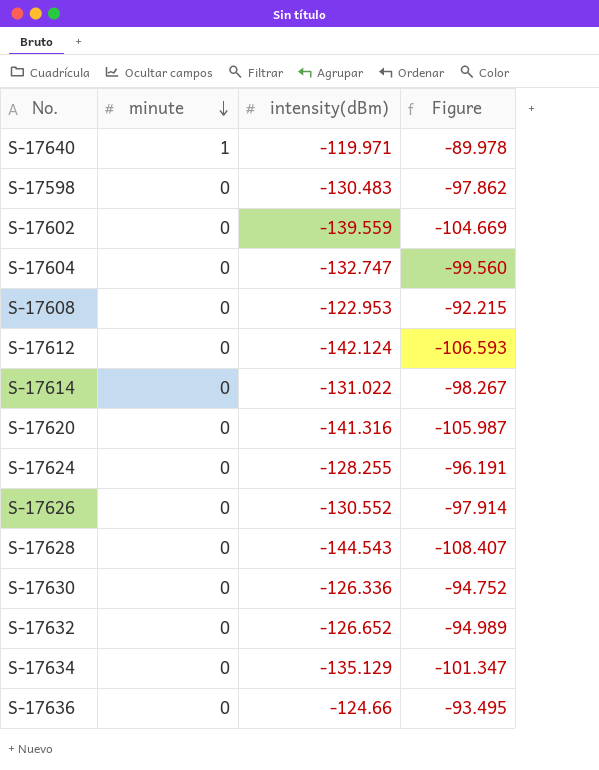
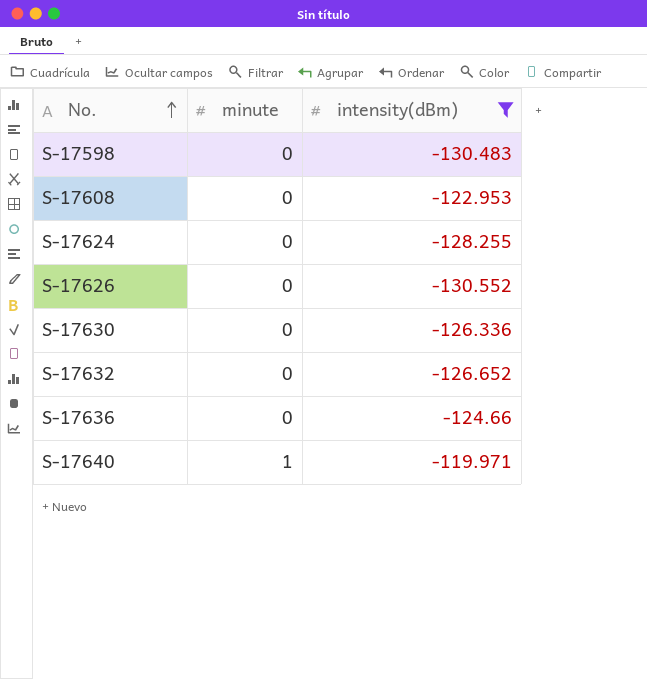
filter: none -> intensity(dBm) >= -130.552
row order: minute descending -> No. ascending
column Figure | formula: [intensity(dBm)] * 0.75 -> none

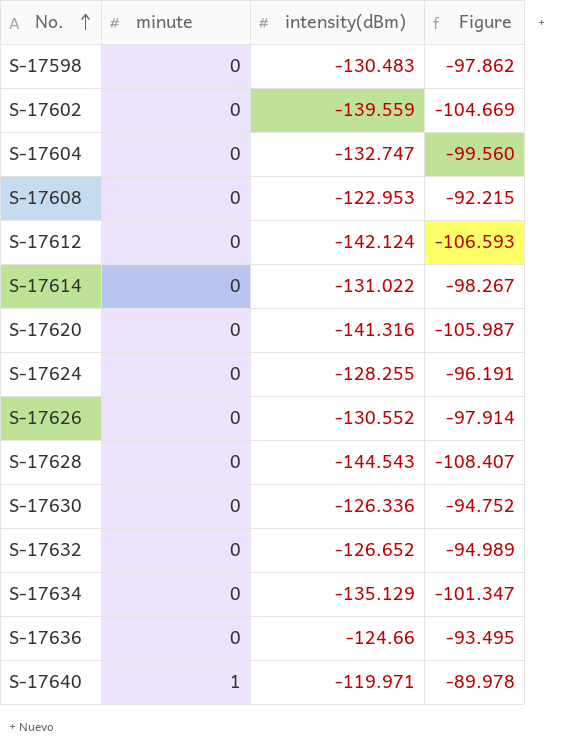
filter: intensity(dBm) >= -130.552 -> none
column Figure | formula: none -> [intensity(dBm)] * 0.75

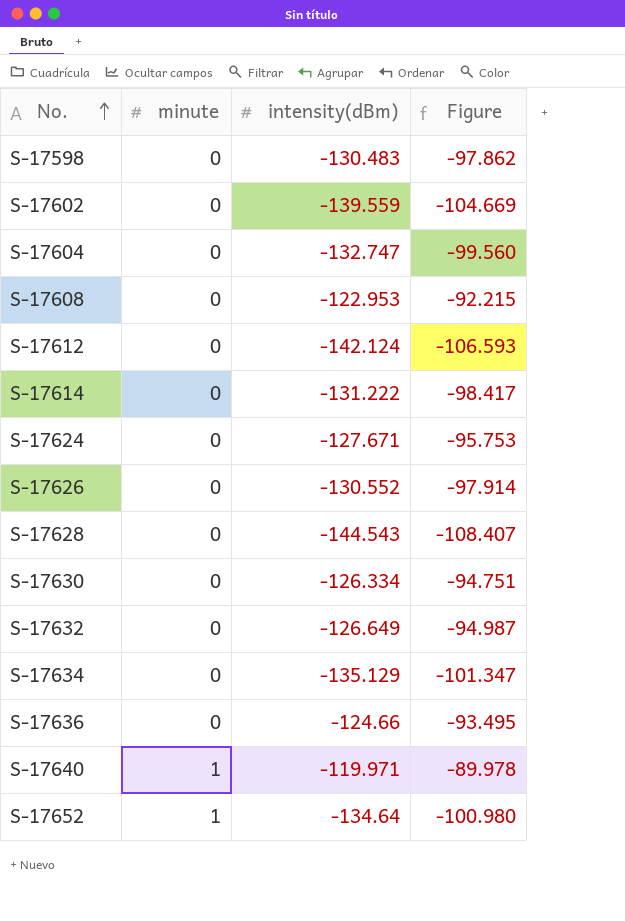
row S-17620: 0 | -141.316 | -105.987 -> none
S-17614 | intensity(dBm): -131.022 -> -131.222
S-17614 | Figure: -98.267 -> -98.417
S-17624 | intensity(dBm): -128.255 -> -127.671
S-17624 | Figure: -96.191 -> -95.753
S-17630 | intensity(dBm): -126.336 -> -126.334
S-17630 | Figure: -94.752 -> -94.751
S-17632 | intensity(dBm): -126.652 -> -126.649
S-17632 | Figure: -94.989 -> -94.987
row S-17652: none -> 1 | -134.64 | -100.980

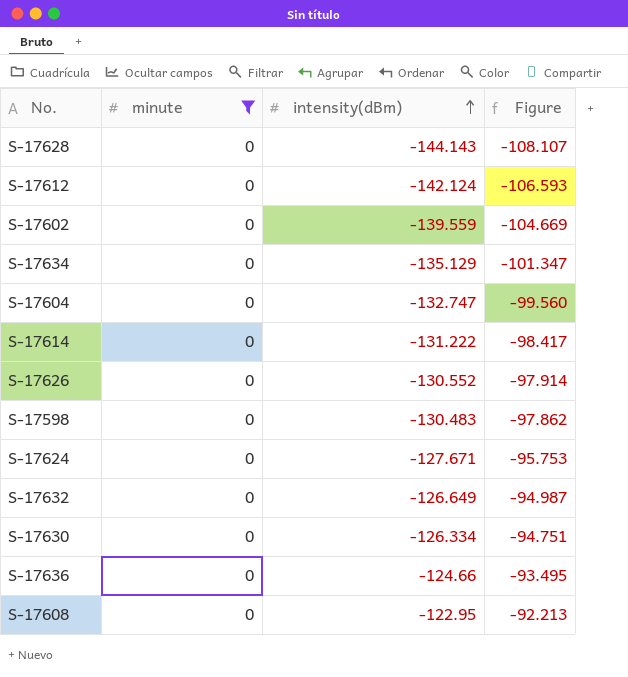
filter: none -> minute = 0
row order: No. ascending -> intensity(dBm) ascending
S-17628 | intensity(dBm): -144.543 -> -144.143
S-17628 | Figure: -108.407 -> -108.107
S-17608 | intensity(dBm): -122.953 -> -122.95
S-17608 | Figure: -92.215 -> -92.213

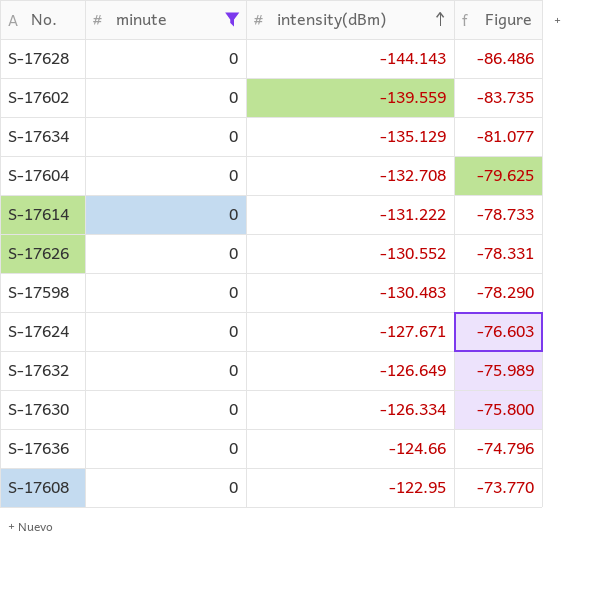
column Figure | formula: [intensity(dBm)] * 0.75 -> [intensity(dBm)] * 0.6
row S-17612: 0 | -142.124 | -106.593 -> none
S-17604 | intensity(dBm): -132.747 -> -132.708

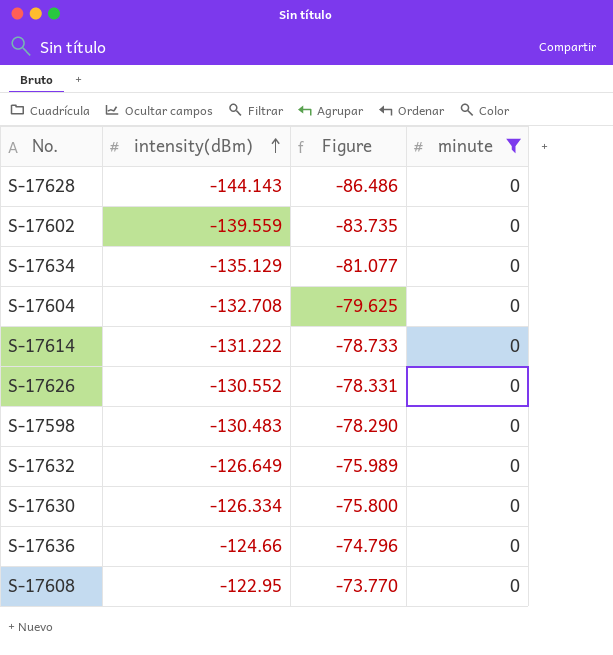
column minute | position: 2 -> 4
row S-17624: 0 | -127.671 | -76.603 -> none

